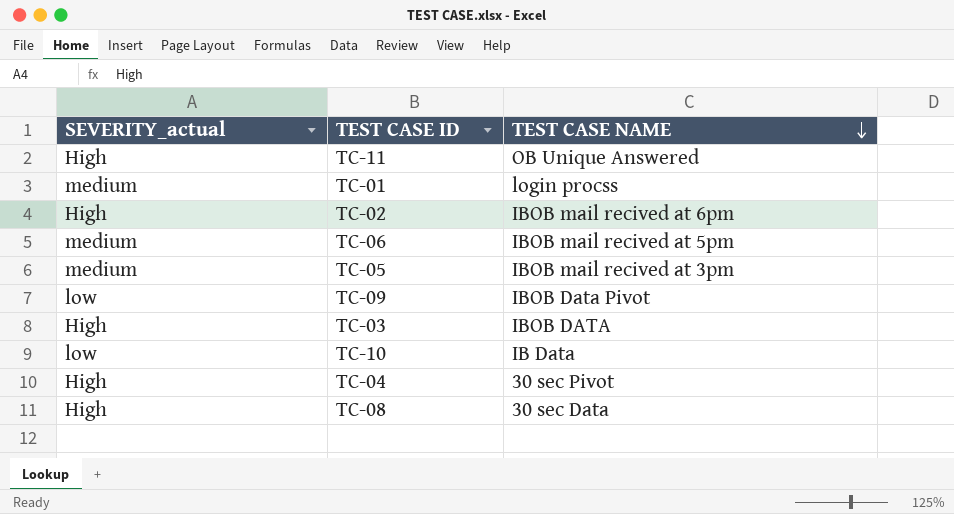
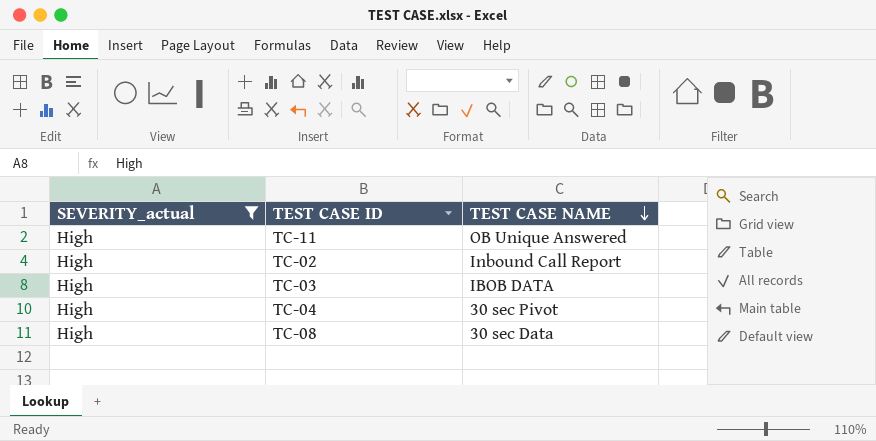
filter: none -> SEVERITY_actual = High
TC-02 | TEST CASE NAME: IBOB mail recived at 6pm -> Inbound Call Report

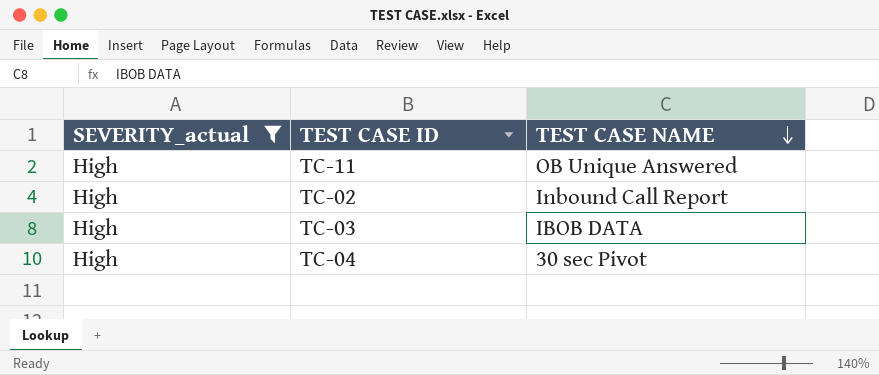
row TC-08: High | 30 sec Data -> none

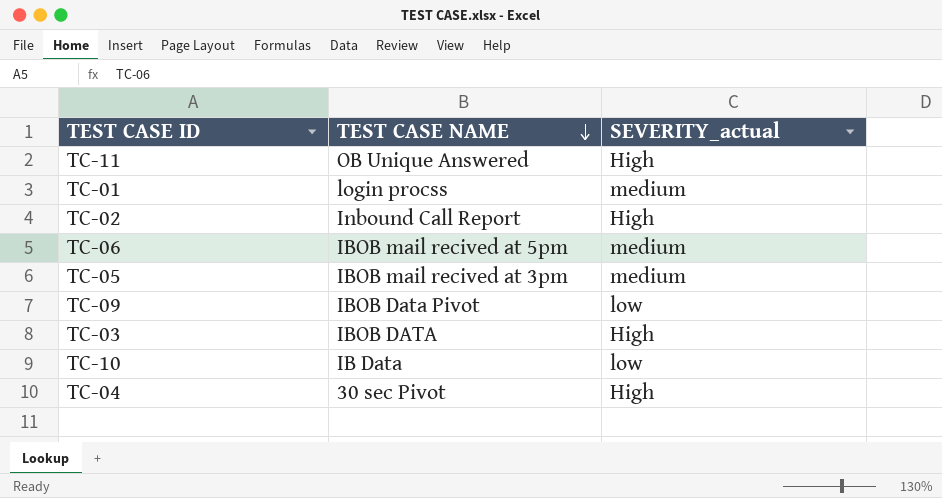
filter: SEVERITY_actual = High -> none
column SEVERITY_actual | position: 1 -> 3

